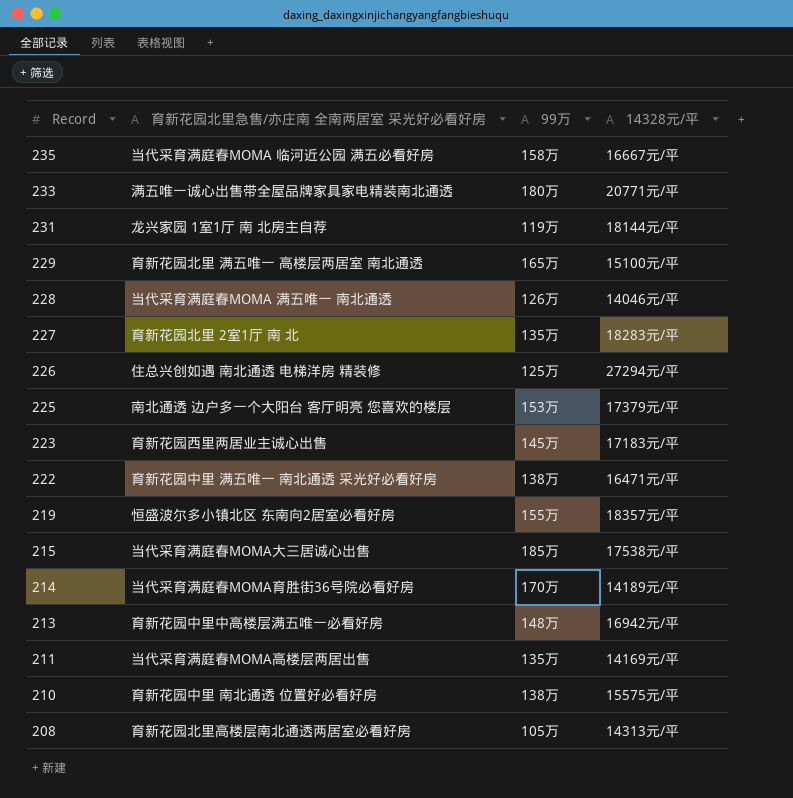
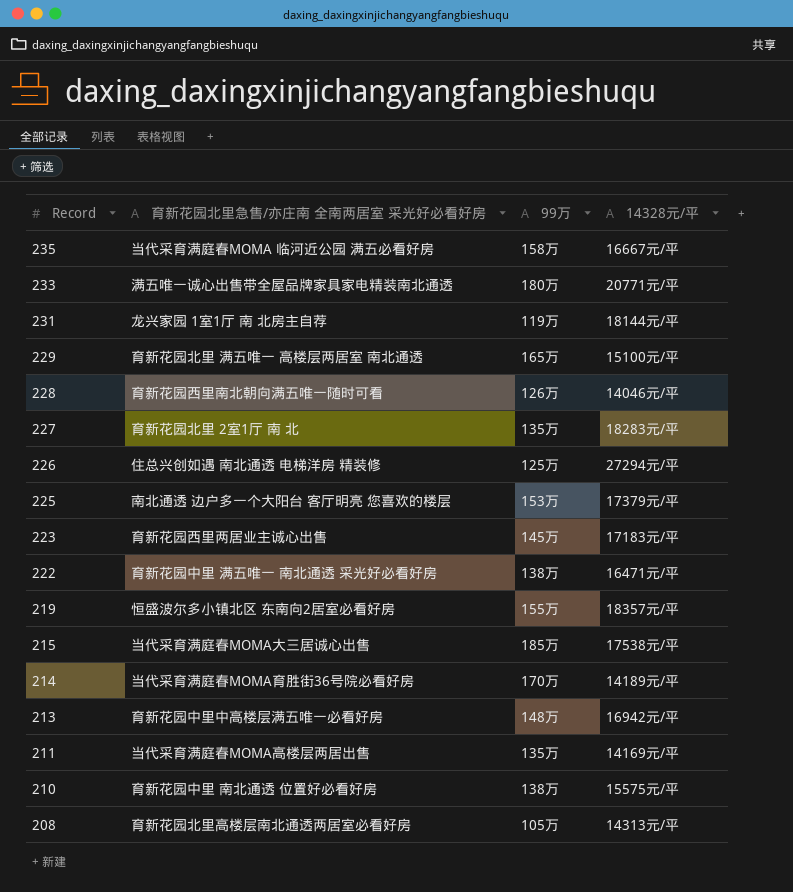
228 | 育新花园北里急售/亦庄南 全南两居室 采光好必看好房: 当代采育满庭春MOMA 满五唯一 南北通透 -> 育新花园西里南北朝向满五唯一随时可看

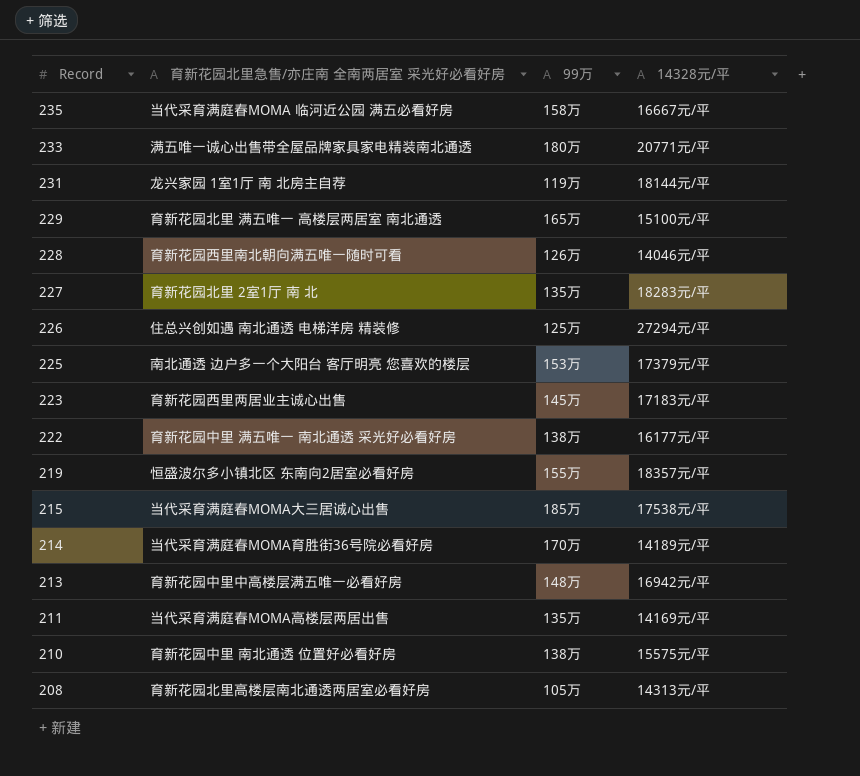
222 | 14328元/平: 16471元/平 -> 16177元/平

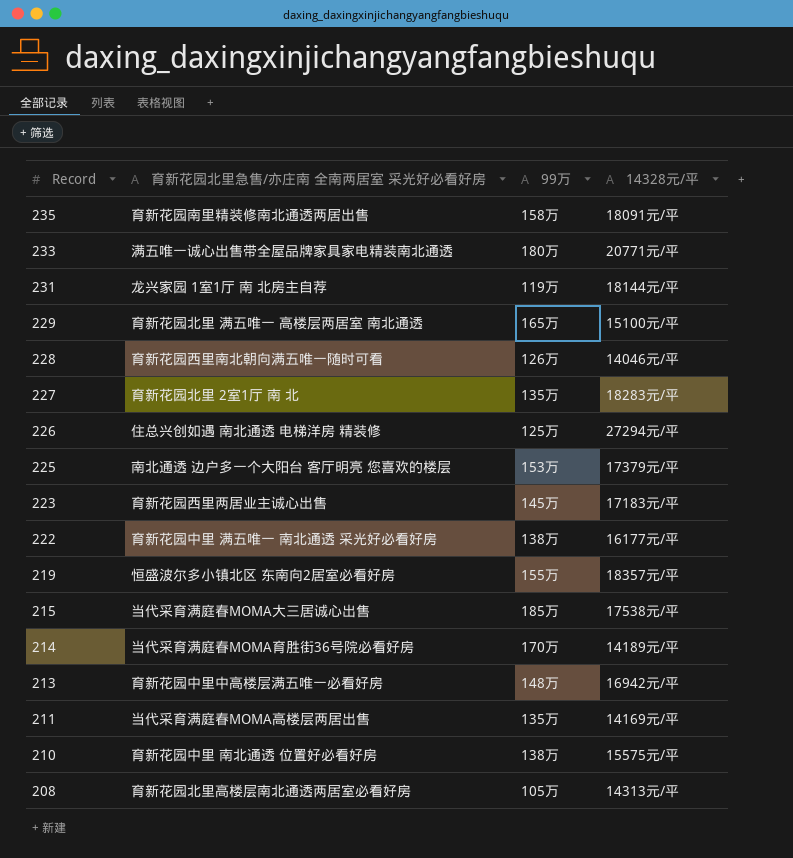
235 | 育新花园北里急售/亦庄南 全南两居室 采光好必看好房: 当代采育满庭春MOMA 临河近公园 满五必看好房 -> 育新花园南里精装修南北通透两居出售
235 | 14328元/平: 16667元/平 -> 18091元/平

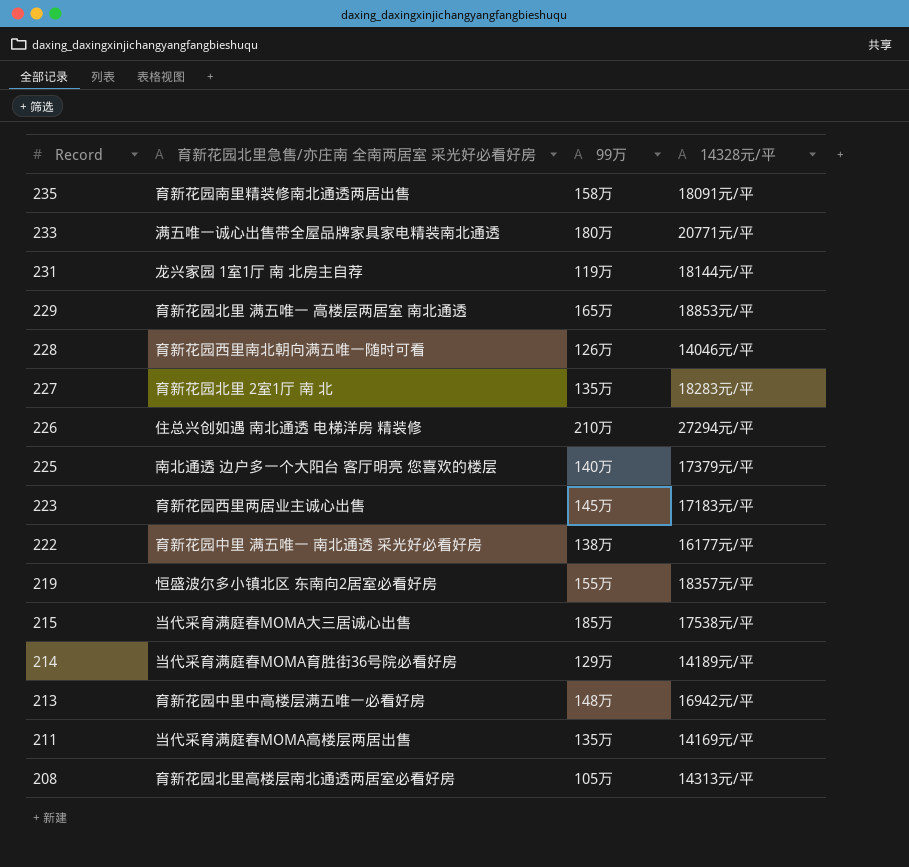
row 210: 育新花园中里 南北通透 位置好必看好房 | 138万 | 15575元/平 -> none
229 | 14328元/平: 15100元/平 -> 18853元/平
226 | 99万: 125万 -> 210万
225 | 99万: 153万 -> 140万
214 | 99万: 170万 -> 129万

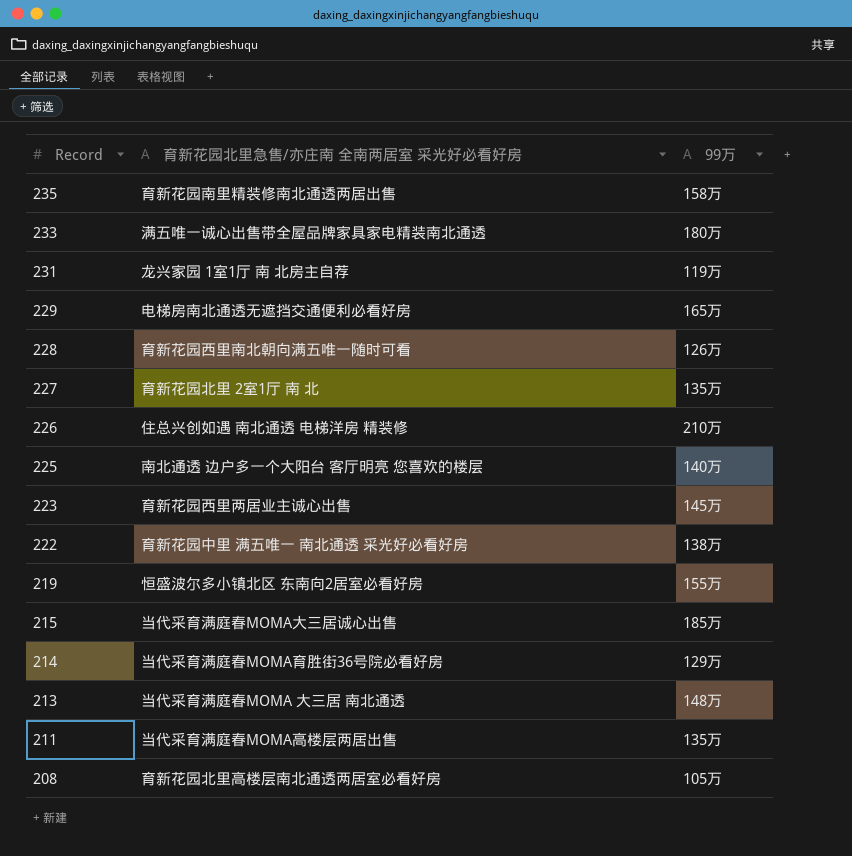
column 14328元/平 | position: 4 -> none
229 | 育新花园北里急售/亦庄南 全南两居室 采光好必看好房: 育新花园北里 满五唯一 高楼层两居室 南北通透 -> 电梯房南北通透无遮挡交通便利必看好房
213 | 育新花园北里急售/亦庄南 全南两居室 采光好必看好房: 育新花园中里中高楼层满五唯一必看好房 -> 当代采育满庭春MOMA 大三居 南北通透

